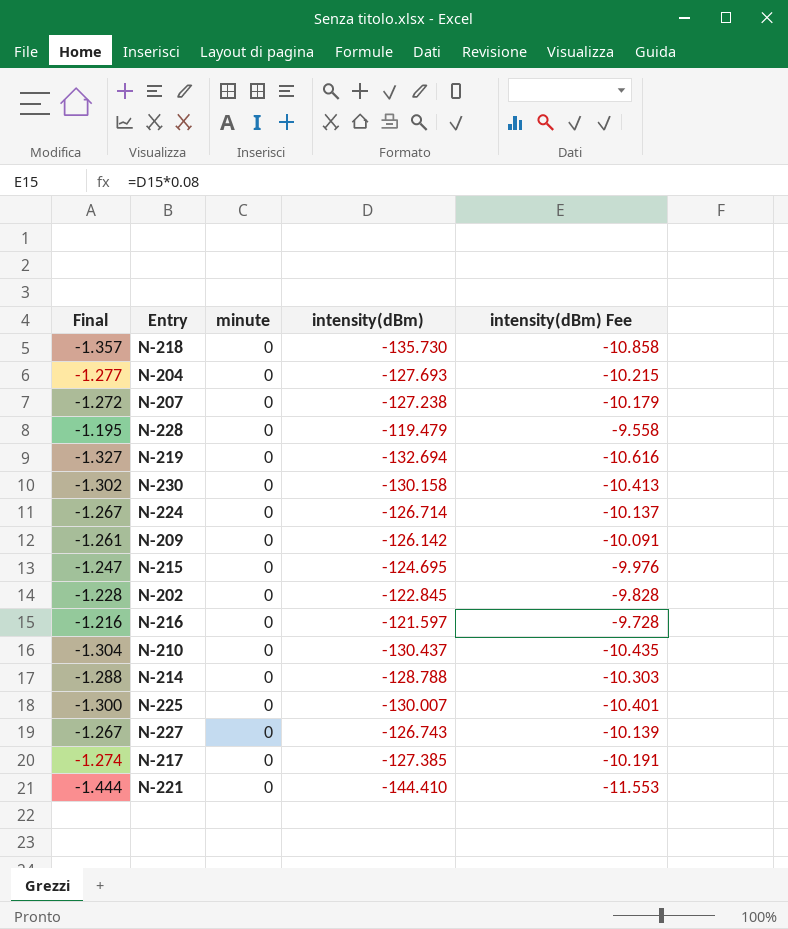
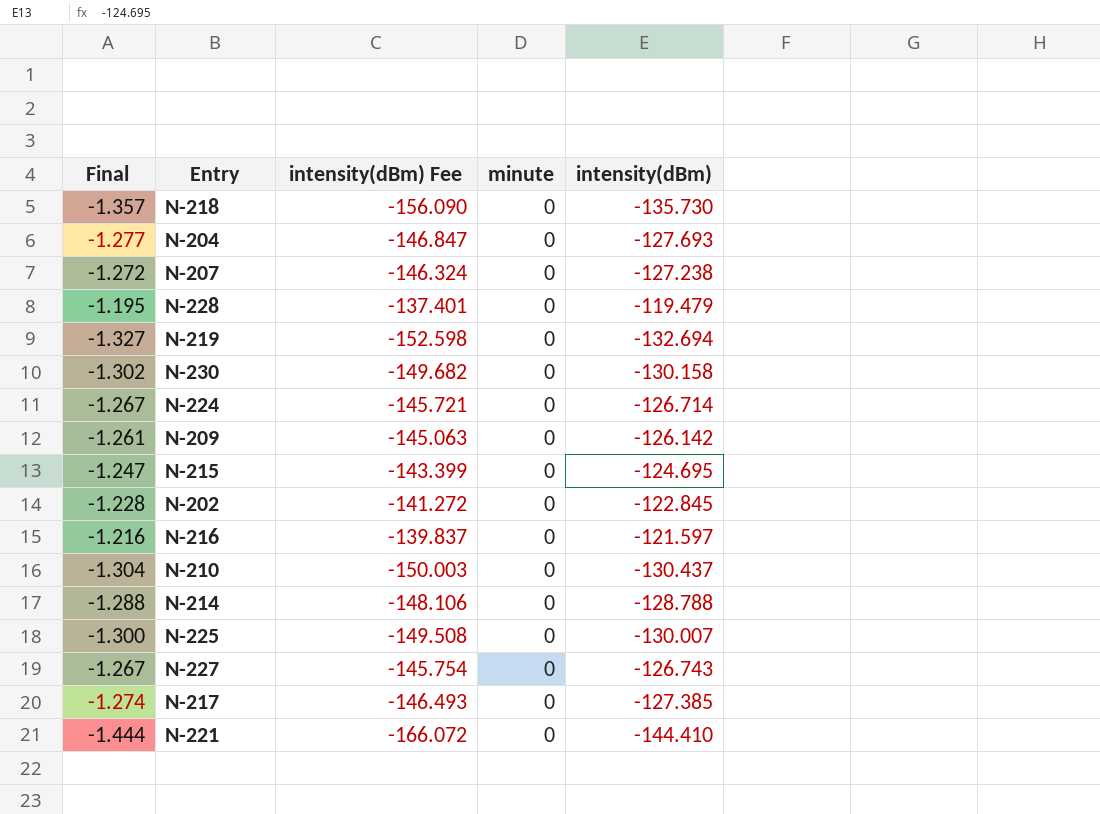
column intensity(dBm) Fee | formula: [intensity(dBm)] * 0.08 -> [intensity(dBm)] * 1.15
column intensity(dBm) Fee | position: 5 -> 3

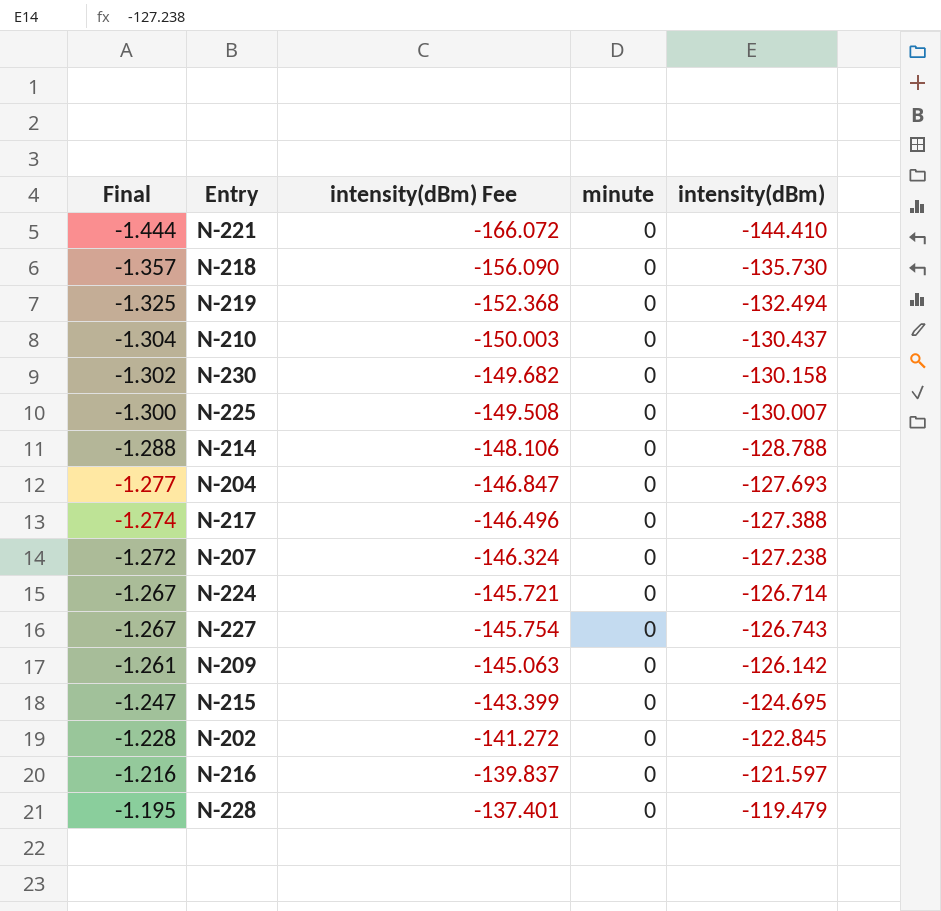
row order: none -> Final ascending
N-219 | Final: -1.327 -> -1.325
N-219 | intensity(dBm) Fee: -152.598 -> -152.368
N-219 | intensity(dBm): -132.694 -> -132.494
N-217 | intensity(dBm) Fee: -146.493 -> -146.496
N-217 | intensity(dBm): -127.385 -> -127.388

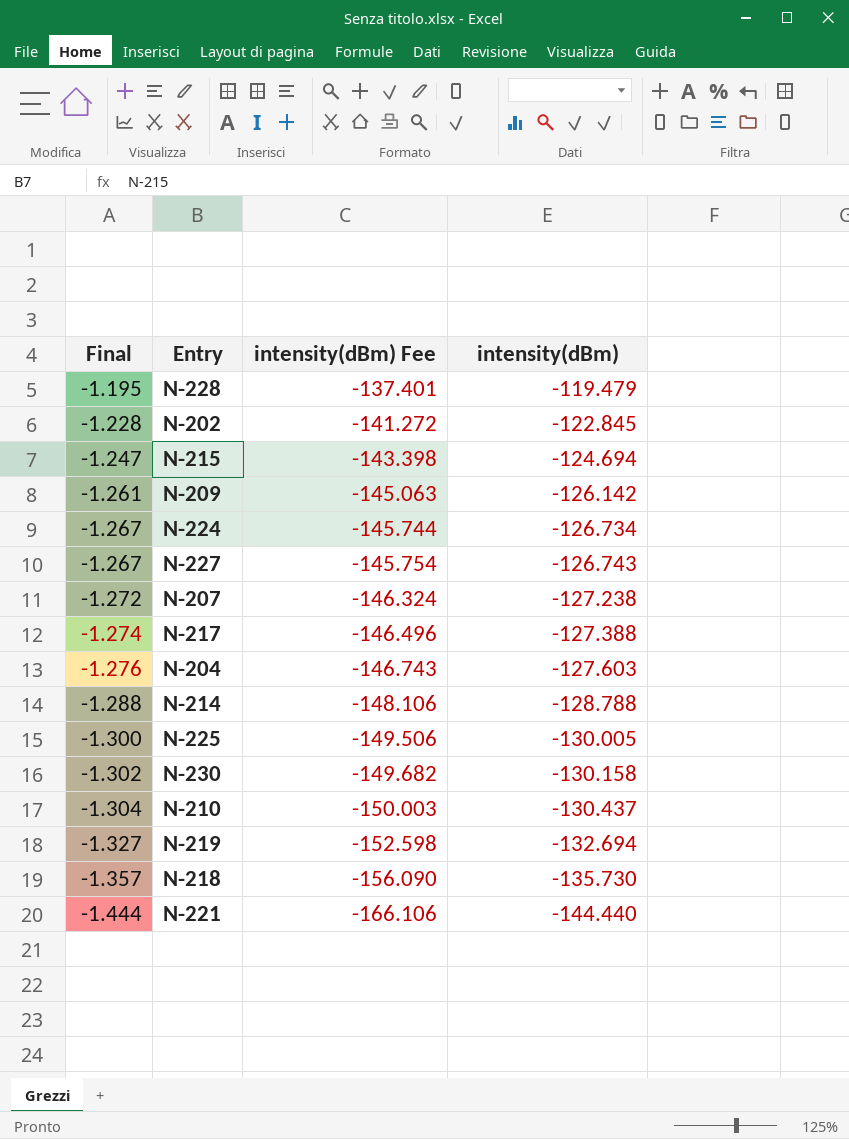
row order: Final ascending -> Final descending
column minute | position: 4 -> none
row N-216: -1.216 | -139.837 | 0 | -121.597 -> none
N-215 | intensity(dBm) Fee: -143.399 -> -143.398
N-215 | intensity(dBm): -124.695 -> -124.694
N-224 | intensity(dBm) Fee: -145.721 -> -145.744
N-224 | intensity(dBm): -126.714 -> -126.734
N-204 | Final: -1.277 -> -1.276
N-204 | intensity(dBm) Fee: -146.847 -> -146.743
N-204 | intensity(dBm): -127.693 -> -127.603
N-225 | intensity(dBm) Fee: -149.508 -> -149.506
N-225 | intensity(dBm): -130.007 -> -130.005
N-219 | Final: -1.325 -> -1.327
N-219 | intensity(dBm) Fee: -152.368 -> -152.598
N-219 | intensity(dBm): -132.494 -> -132.694
N-221 | intensity(dBm) Fee: -166.072 -> -166.106
N-221 | intensity(dBm): -144.410 -> -144.440

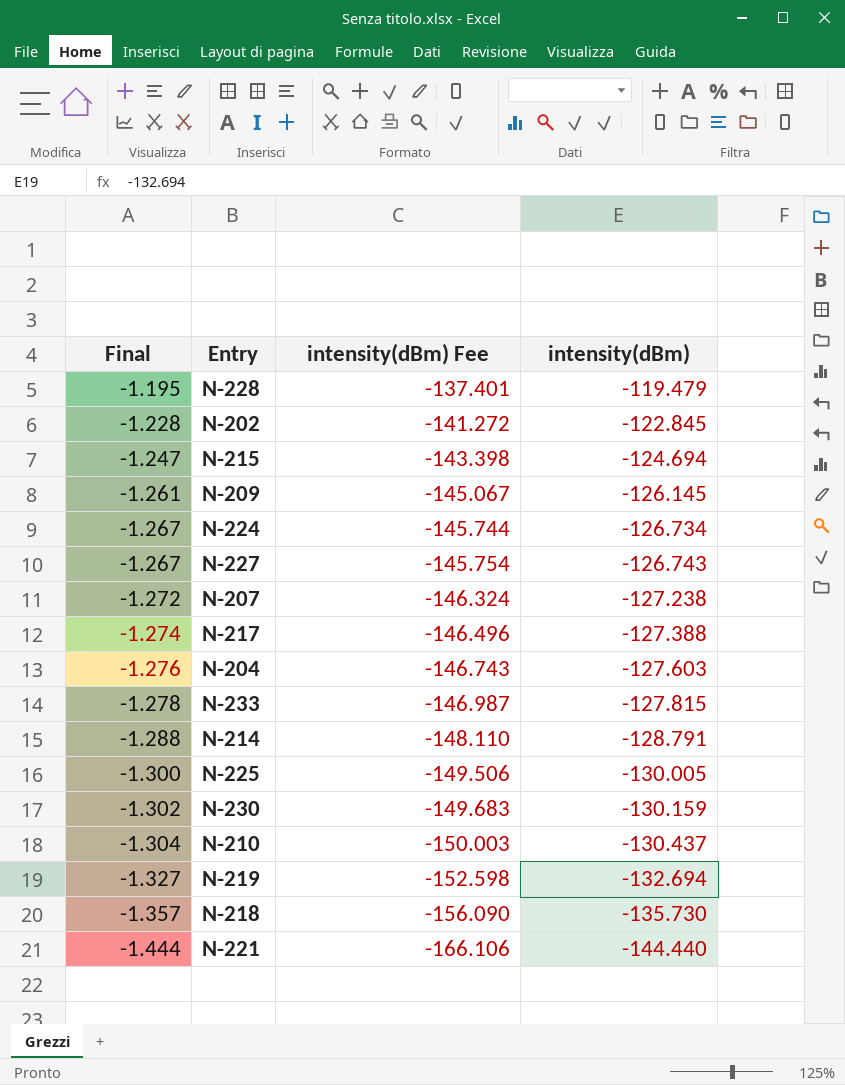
N-209 | intensity(dBm) Fee: -145.063 -> -145.067
N-209 | intensity(dBm): -126.142 -> -126.145
row N-233: none -> -1.278 | -146.987 | -127.815
N-214 | intensity(dBm) Fee: -148.106 -> -148.110
N-214 | intensity(dBm): -128.788 -> -128.791
N-230 | intensity(dBm) Fee: -149.682 -> -149.683
N-230 | intensity(dBm): -130.158 -> -130.159

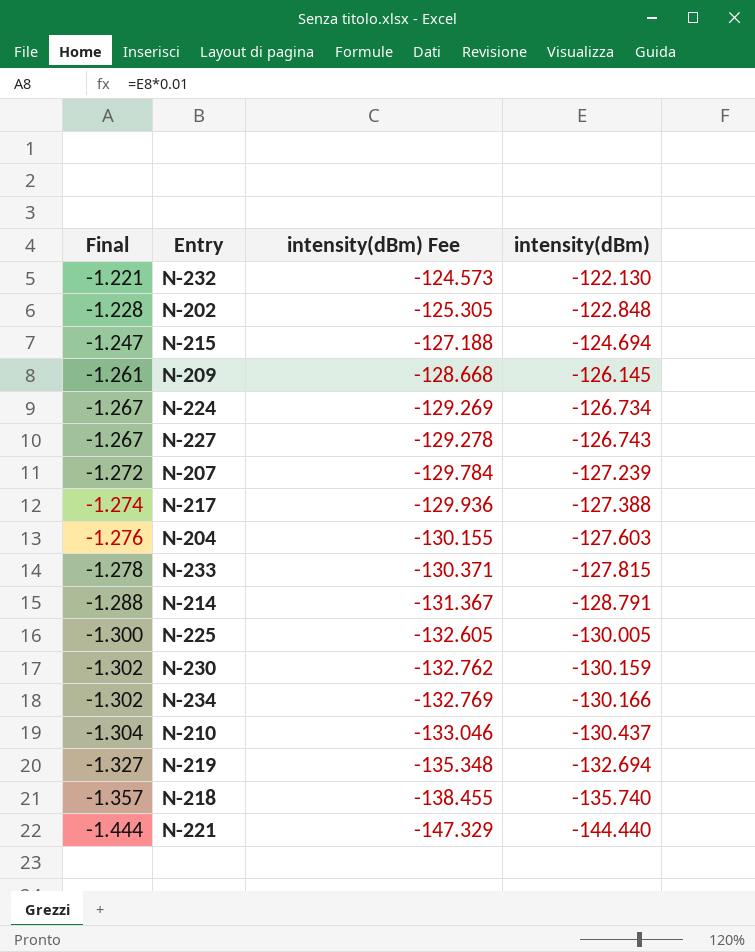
column intensity(dBm) Fee | formula: [intensity(dBm)] * 1.15 -> [intensity(dBm)] * 1.02
row N-228: -1.195 | -137.401 | -119.479 -> none
row N-232: none -> -1.221 | -124.573 | -122.130
N-202 | intensity(dBm): -122.845 -> -122.848
N-207 | intensity(dBm): -127.238 -> -127.239
row N-234: none -> -1.302 | -132.769 | -130.166
N-218 | intensity(dBm): -135.730 -> -135.740

